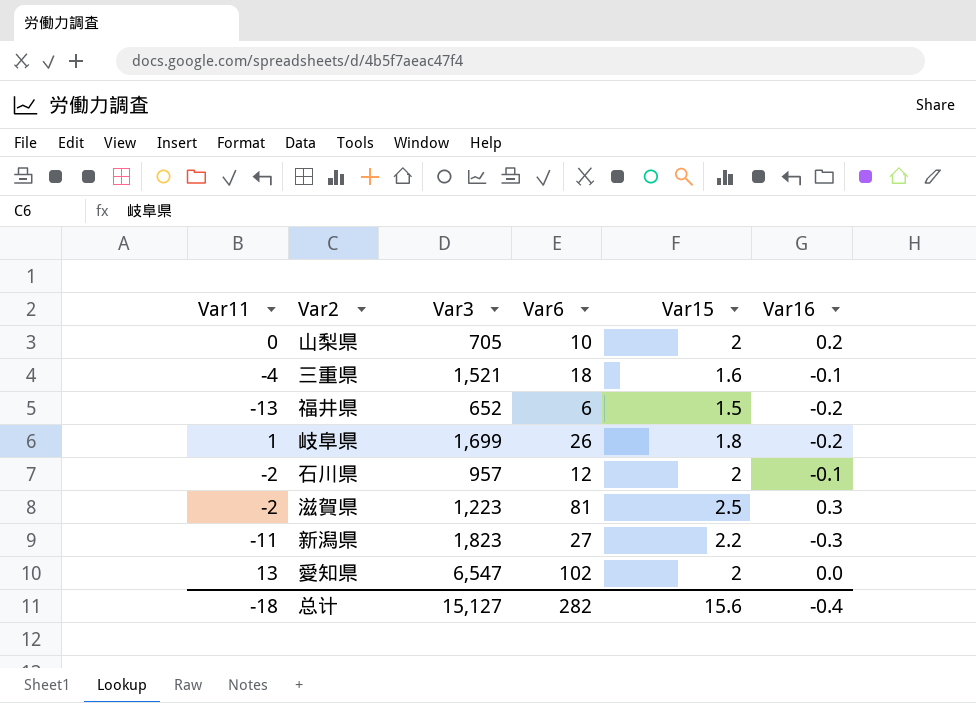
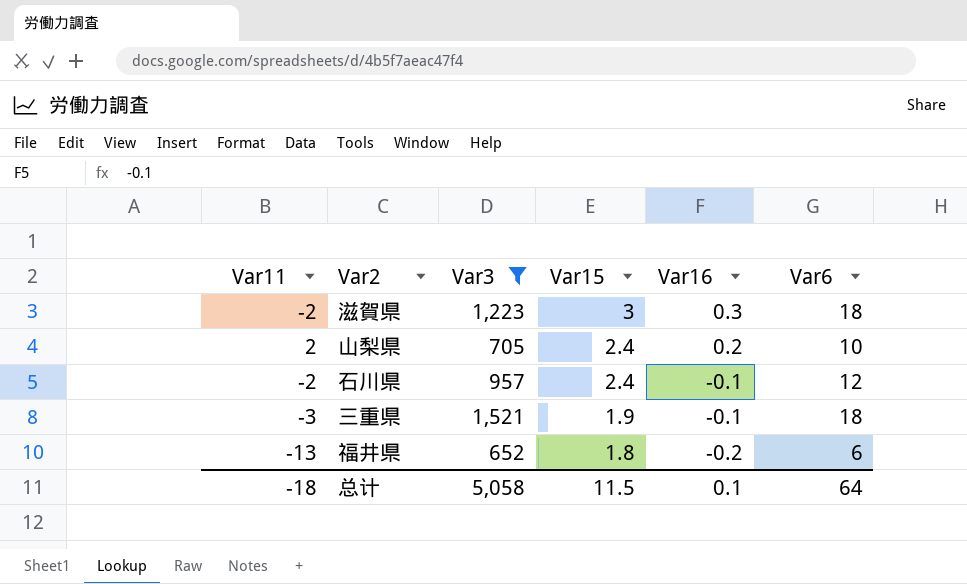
filter: none -> Var3 <= 1,521
row order: none -> Var15 descending
column Var6 | position: 4 -> 6
滋賀県 | Var15: 2.5 -> 3
滋賀県 | Var6: 81 -> 18
山梨県 | Var11: 0 -> 2
山梨県 | Var15: 2 -> 2.4
石川県 | Var15: 2 -> 2.4
三重県 | Var11: -4 -> -3
三重県 | Var15: 1.6 -> 1.9
福井県 | Var15: 1.5 -> 1.8
总计 | Var3: 15,127 -> 5,058
总计 | Var15: 15.6 -> 11.5
总计 | Var16: -0.4 -> 0.1
总计 | Var6: 282 -> 64

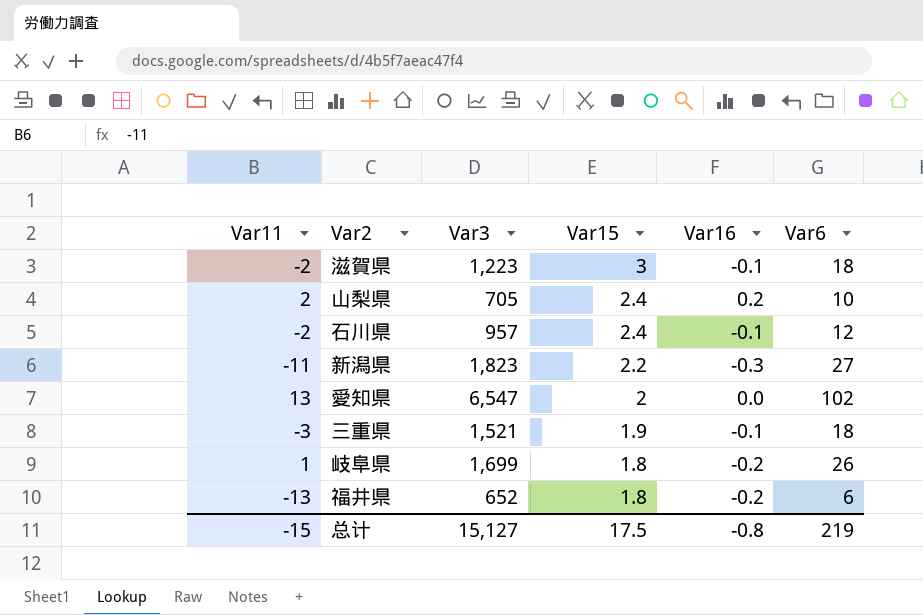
filter: Var3 <= 1,521 -> none
滋賀県 | Var16: 0.3 -> -0.1
总计 | Var11: -18 -> -15
总计 | Var3: 5,058 -> 15,127
总计 | Var15: 11.5 -> 17.5
总计 | Var16: 0.1 -> -0.8
总计 | Var6: 64 -> 219

